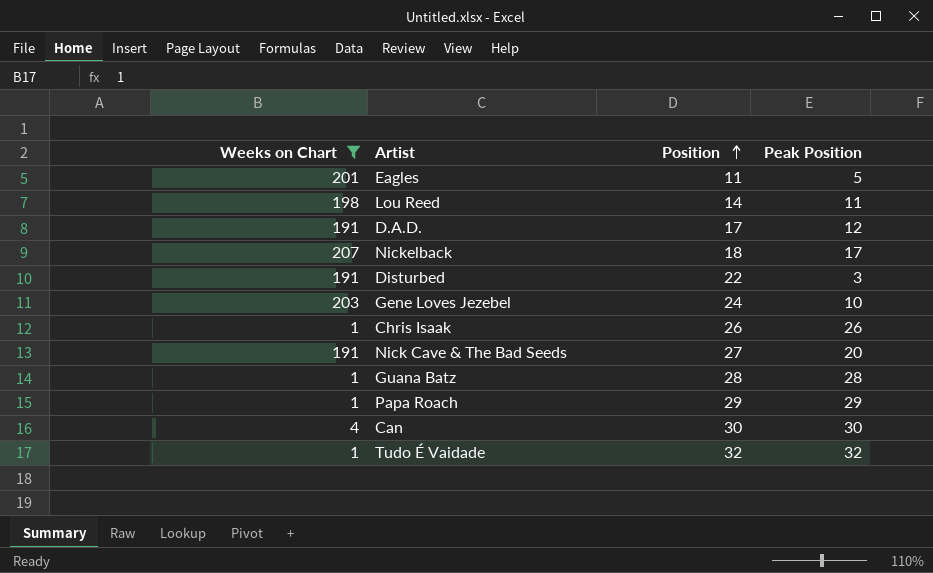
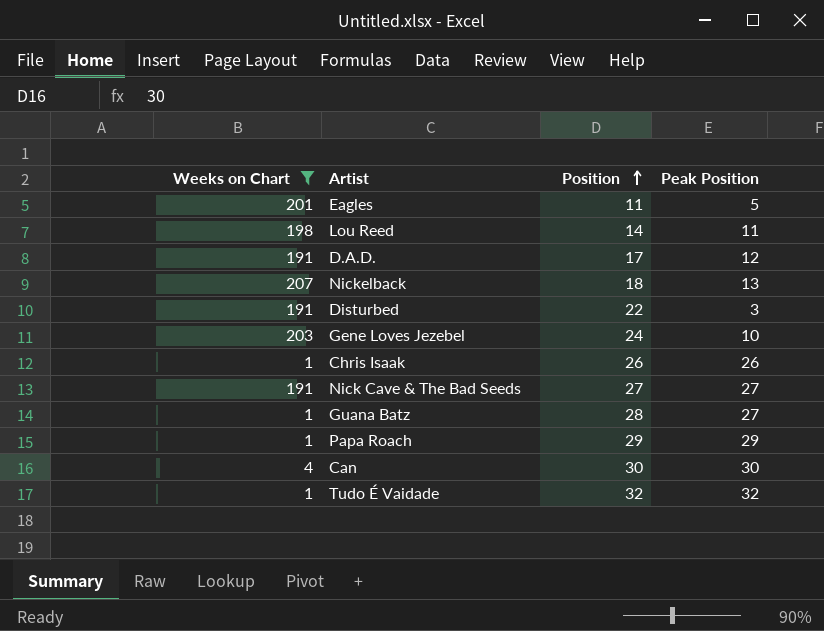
Nickelback | Peak Position: 17 -> 13
Nick Cave & The Bad Seeds | Peak Position: 20 -> 27
Guana Batz | Peak Position: 28 -> 27

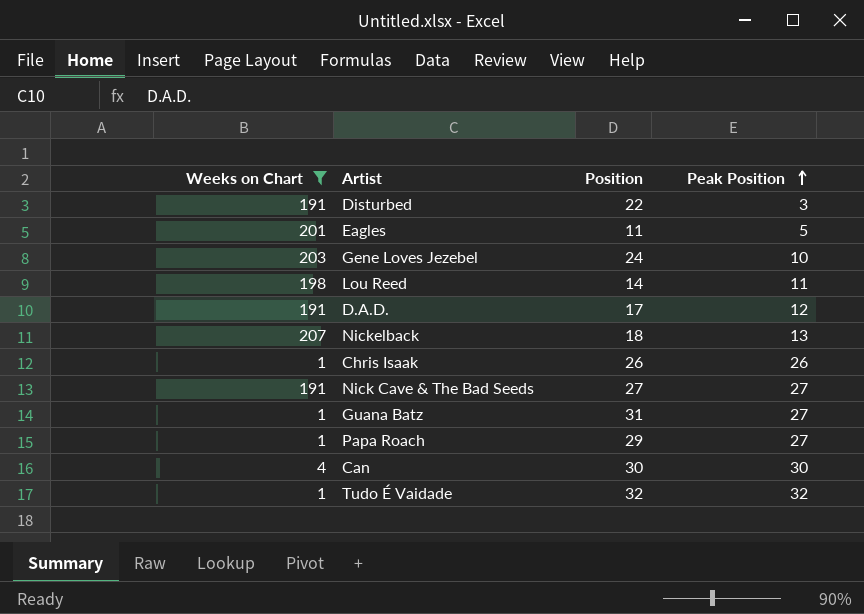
row order: Position ascending -> Peak Position ascending
Guana Batz | Position: 28 -> 31
Papa Roach | Peak Position: 29 -> 27

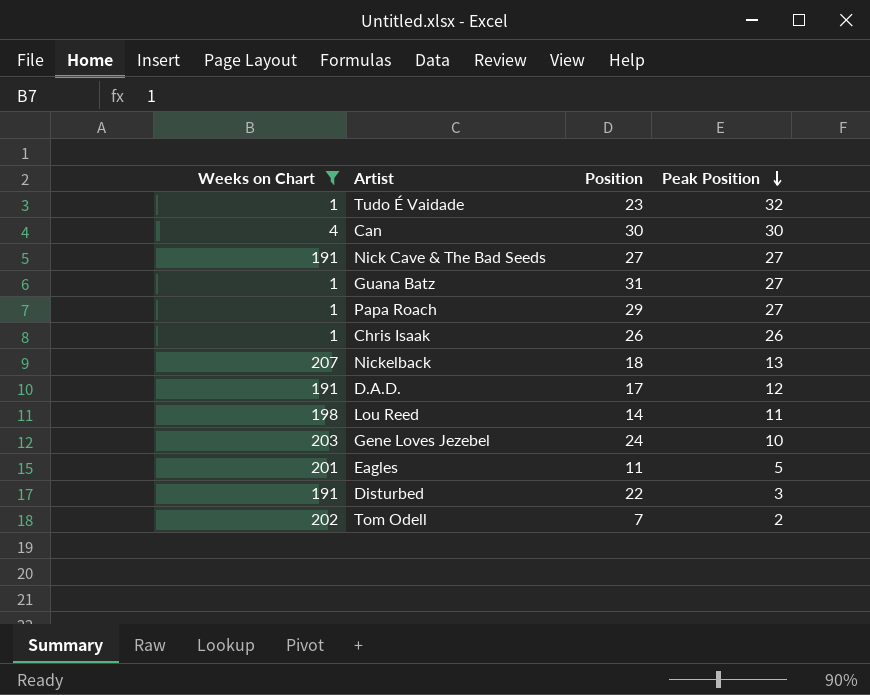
row order: Peak Position ascending -> Peak Position descending
Tudo É Vaidade | Position: 32 -> 23
row Tom Odell: none -> 202 | 7 | 2

